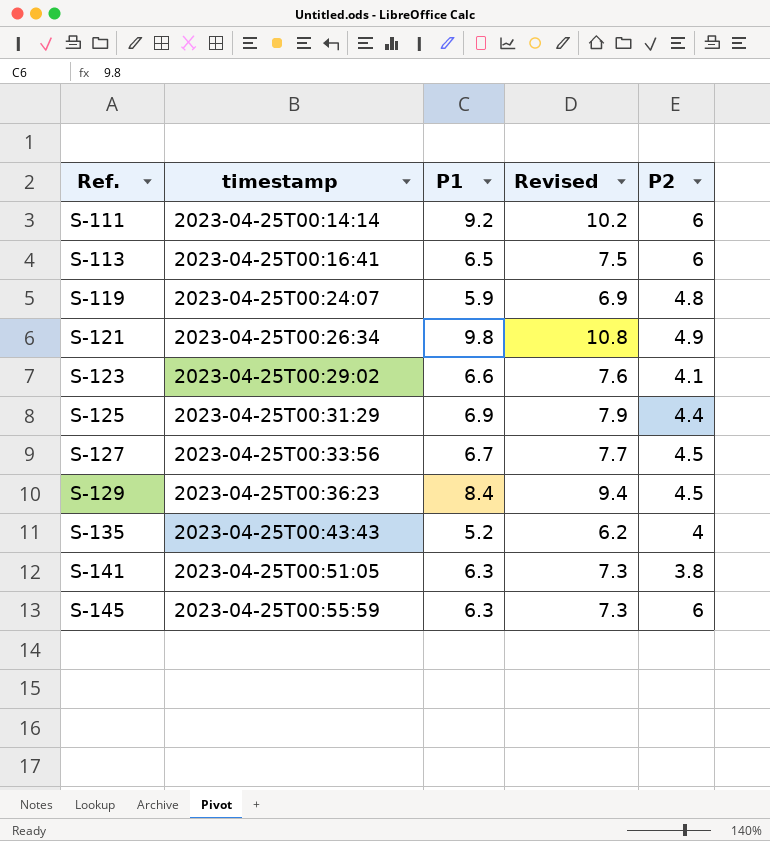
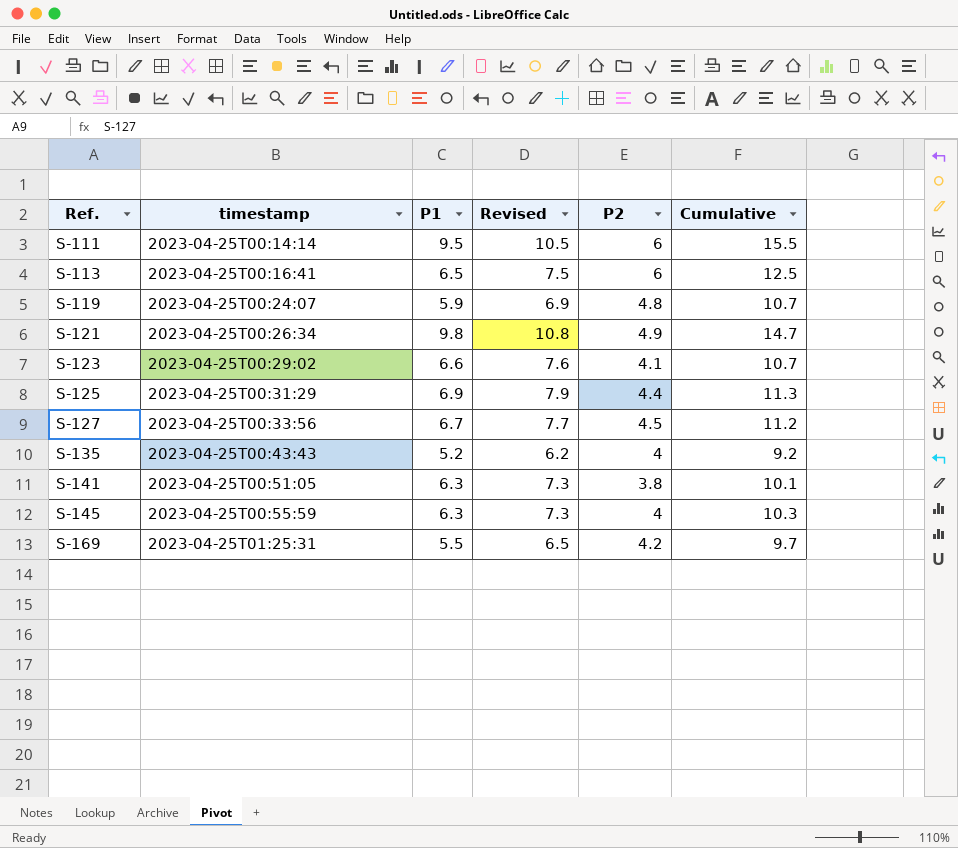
column Cumulative | formula: none -> [P1] + [P2]
row S-129: 2023-04-25T00:36:23 | 8.4 | 9.4 | 4.5 -> none
S-111 | P1: 9.2 -> 9.5
S-111 | Revised: 10.2 -> 10.5
S-145 | P2: 6 -> 4
row S-169: none -> 2023-04-25T01:25:31 | 5.5 | 6.5 | 4.2 | 9.7

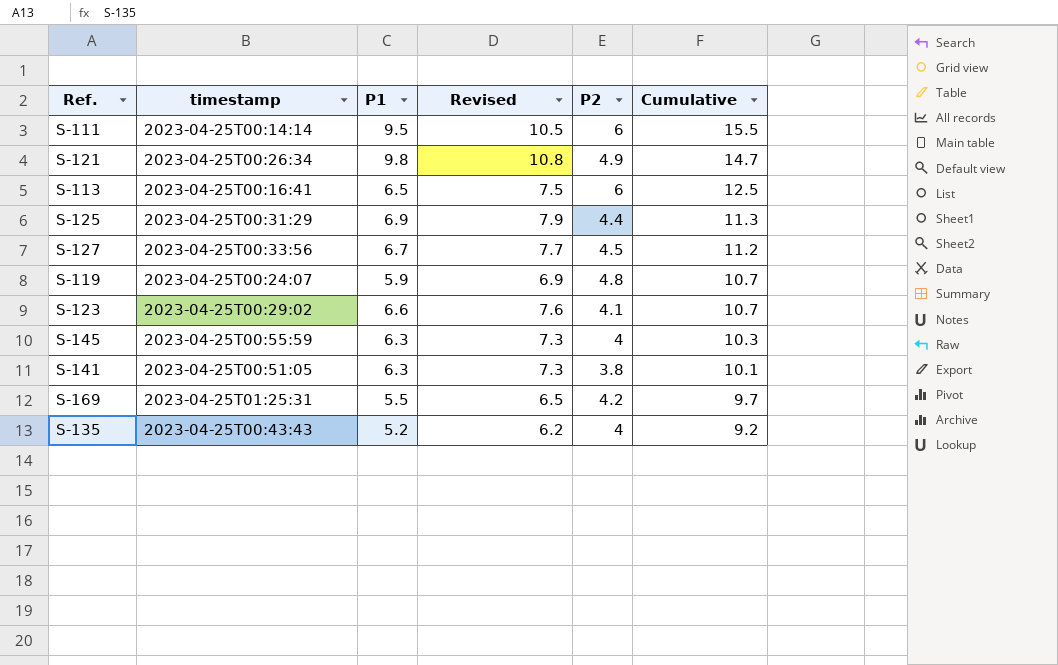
row order: Ref. ascending -> Cumulative descending

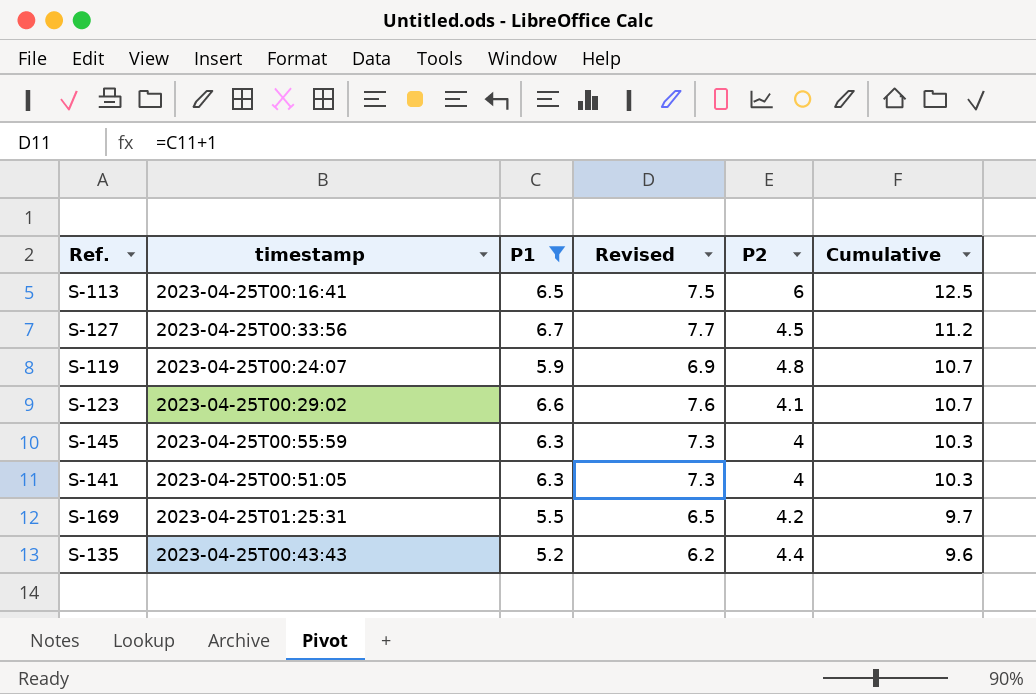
filter: none -> P1 <= 6.7
S-141 | P2: 3.8 -> 4
S-141 | Cumulative: 10.1 -> 10.3
S-135 | P2: 4 -> 4.4
S-135 | Cumulative: 9.2 -> 9.6

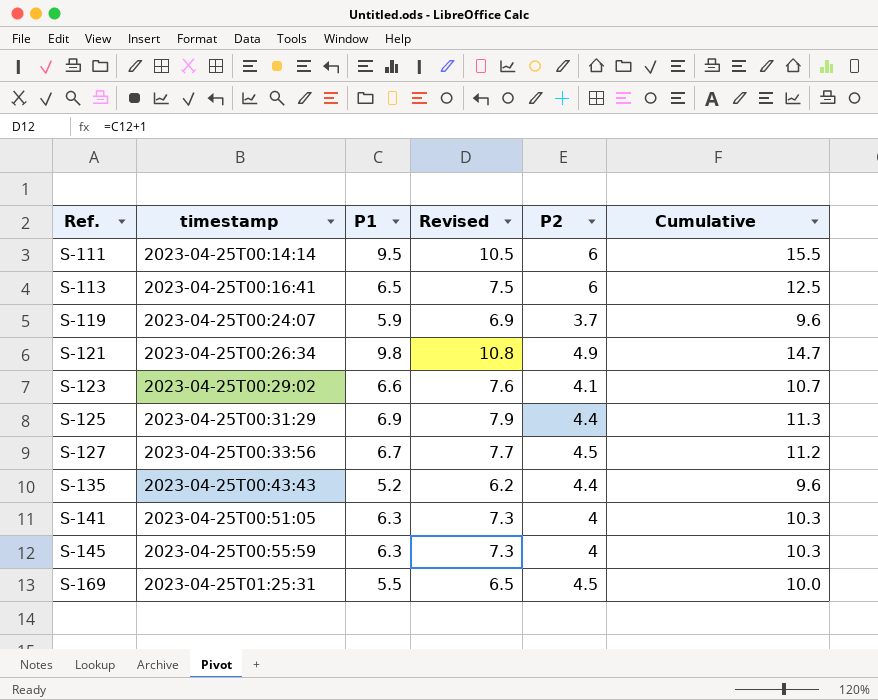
filter: P1 <= 6.7 -> none
row order: Cumulative descending -> Ref. ascending
S-119 | P2: 4.8 -> 3.7
S-119 | Cumulative: 10.7 -> 9.6
S-169 | P2: 4.2 -> 4.5
S-169 | Cumulative: 9.7 -> 10.0

